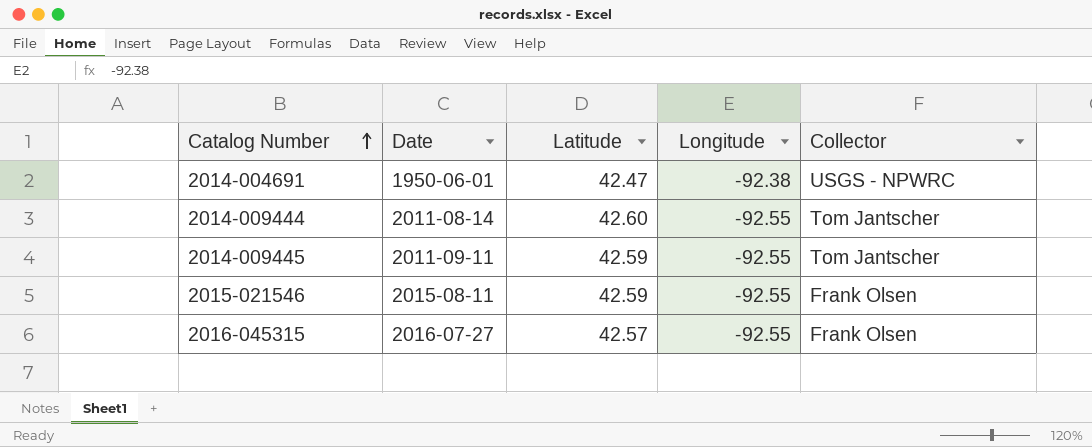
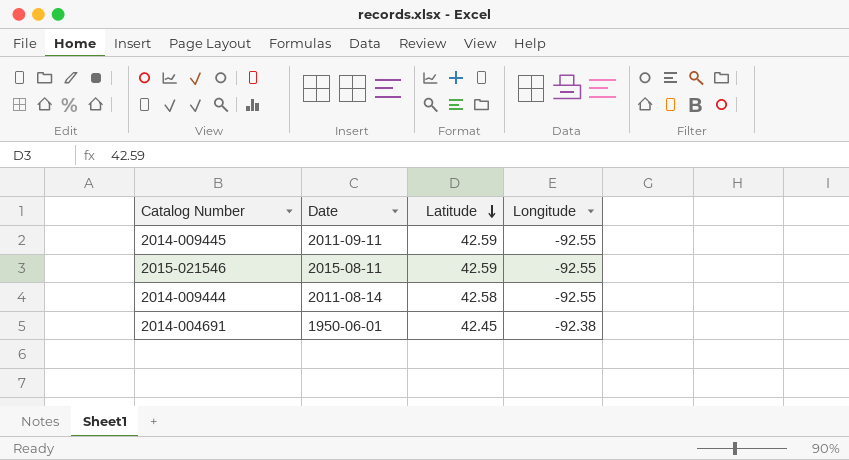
row order: Catalog Number ascending -> Latitude descending
column Collector | position: 5 -> none
row 2016-045315: 2016-07-27 | 42.57 | -92.55 | Frank Olsen -> none
2014-009444 | Latitude: 42.60 -> 42.58
2014-004691 | Latitude: 42.47 -> 42.45

